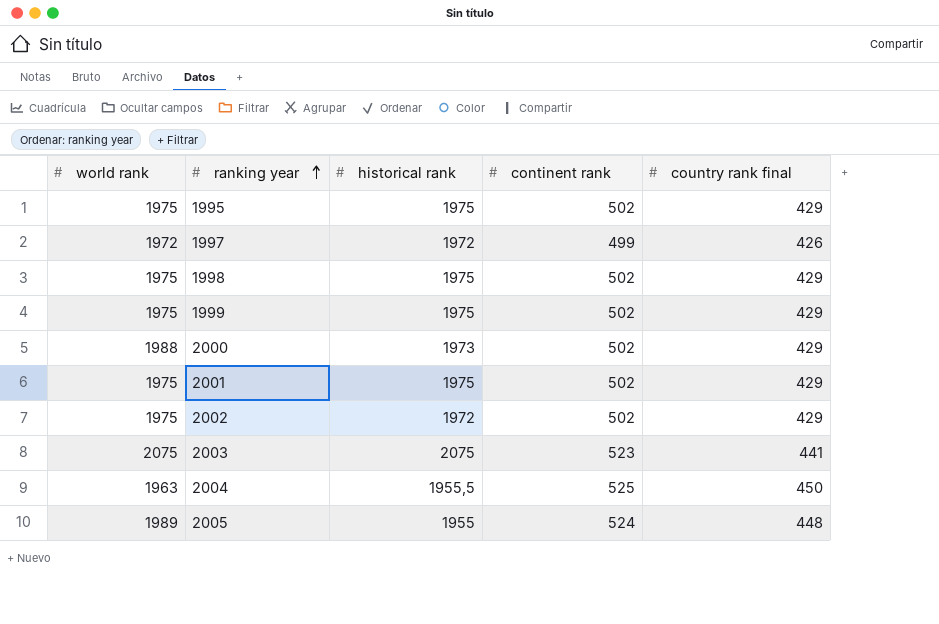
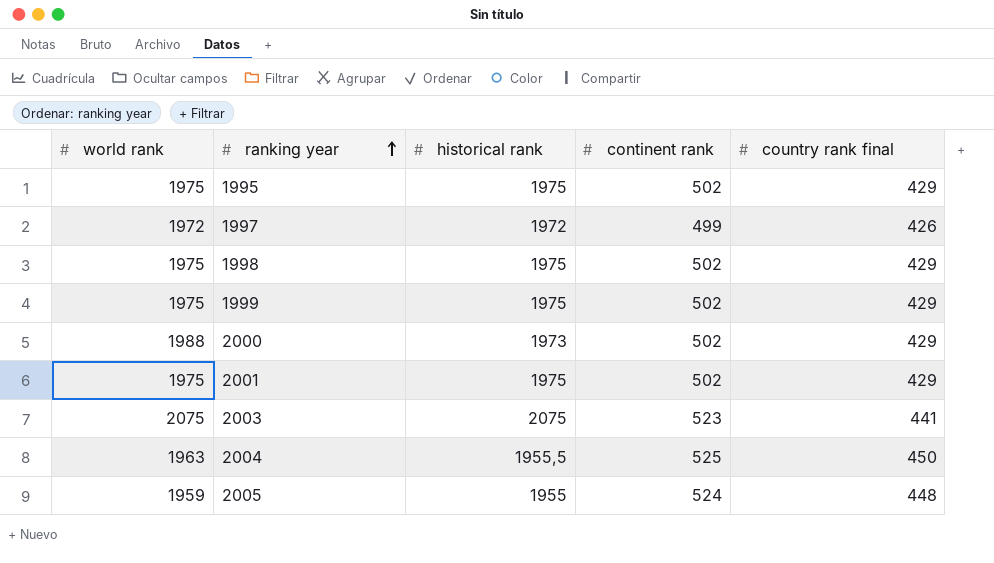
row 2002: 1975 | 1972 | 502 | 429 -> none
2005 | world rank: 1989 -> 1959

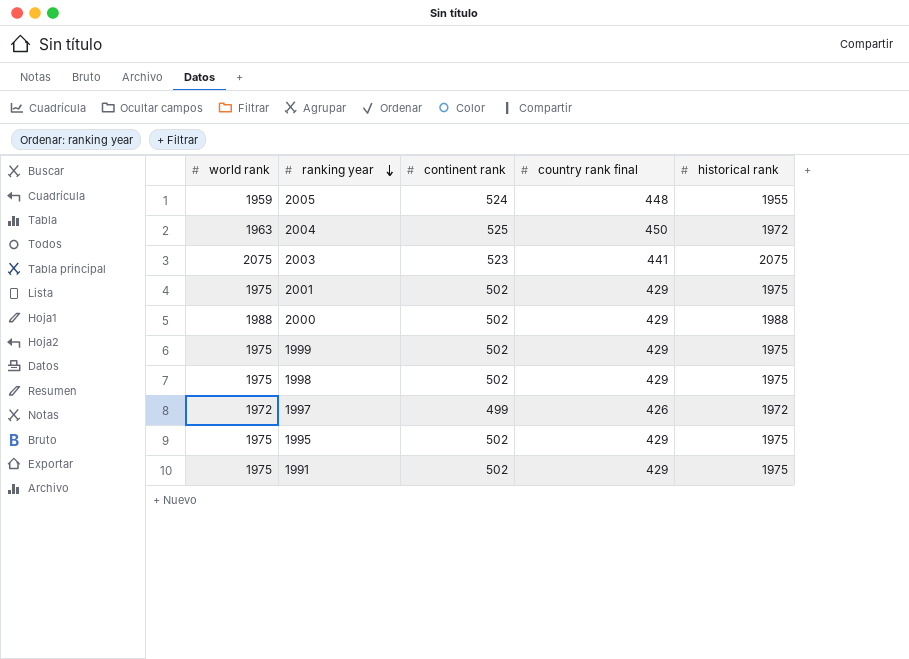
row order: ranking year ascending -> ranking year descending
column historical rank | position: 3 -> 5
2004 | historical rank: 1955,5 -> 1972
2000 | historical rank: 1973 -> 1988
row 1991: none -> 1975 | 502 | 429 | 1975

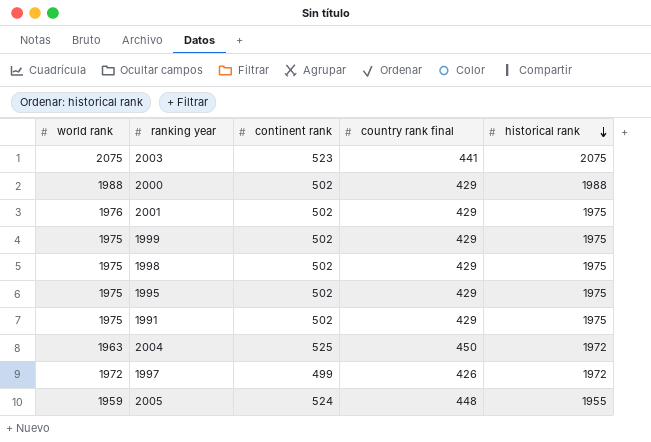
row order: ranking year descending -> historical rank descending
2001 | world rank: 1975 -> 1976

